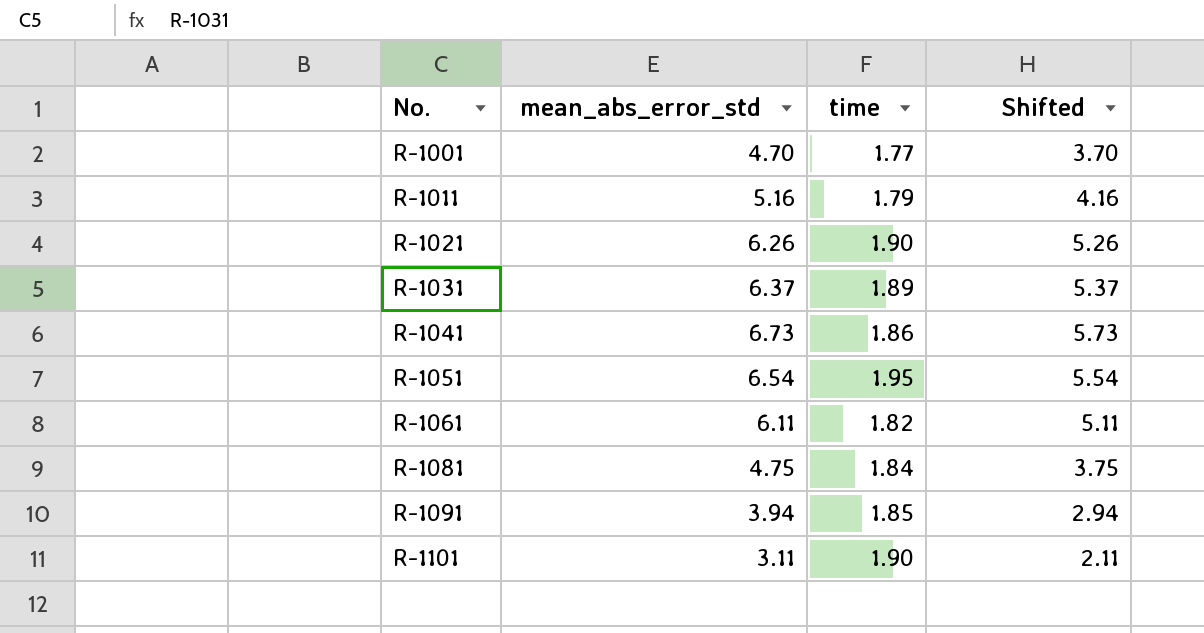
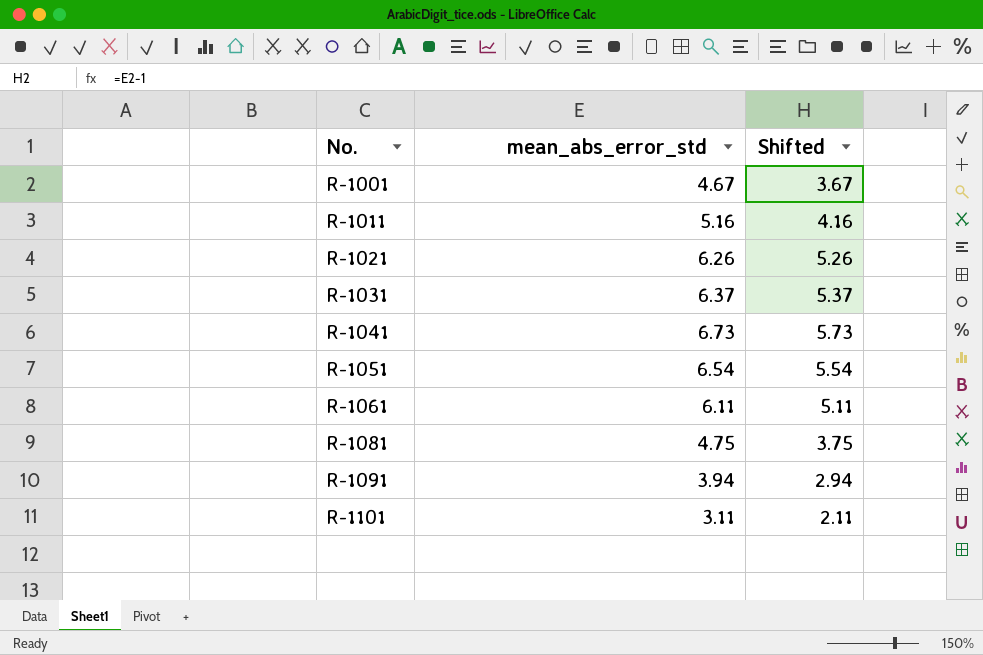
column time | position: 3 -> none
R-1001 | mean_abs_error_std: 4.70 -> 4.67
R-1001 | Shifted: 3.70 -> 3.67

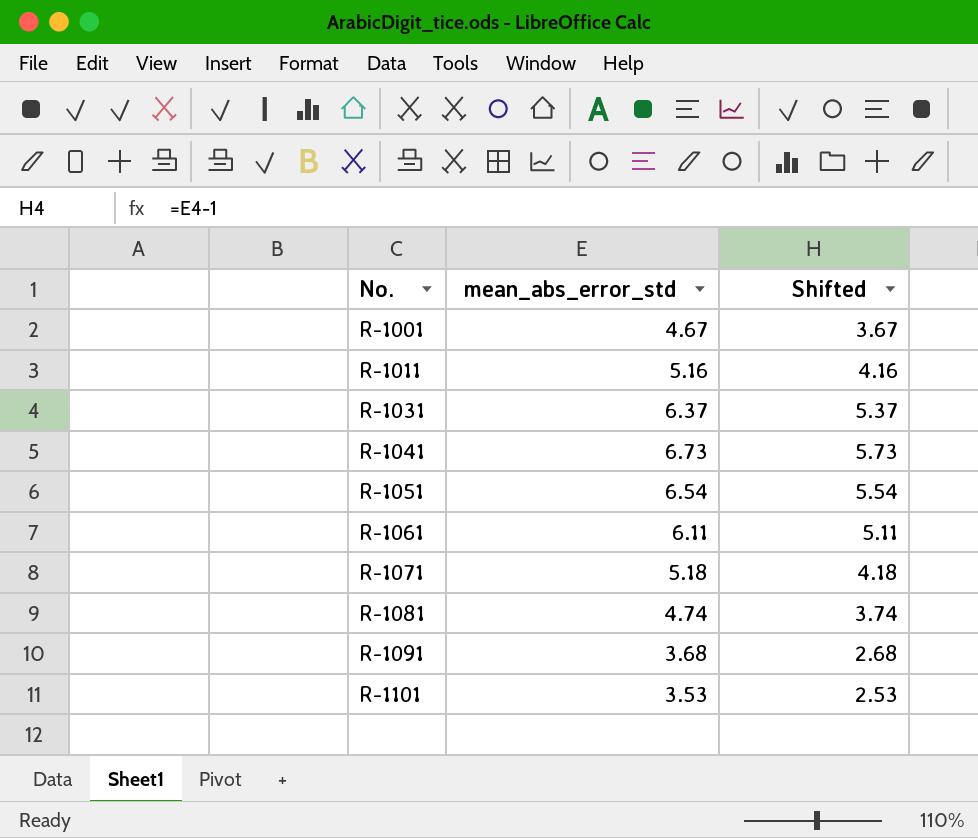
row R-1021: 6.26 | 5.26 -> none
row R-1071: none -> 5.18 | 4.18
R-1081 | mean_abs_error_std: 4.75 -> 4.74
R-1081 | Shifted: 3.75 -> 3.74
R-1091 | mean_abs_error_std: 3.94 -> 3.68
R-1091 | Shifted: 2.94 -> 2.68
R-1101 | mean_abs_error_std: 3.11 -> 3.53
R-1101 | Shifted: 2.11 -> 2.53

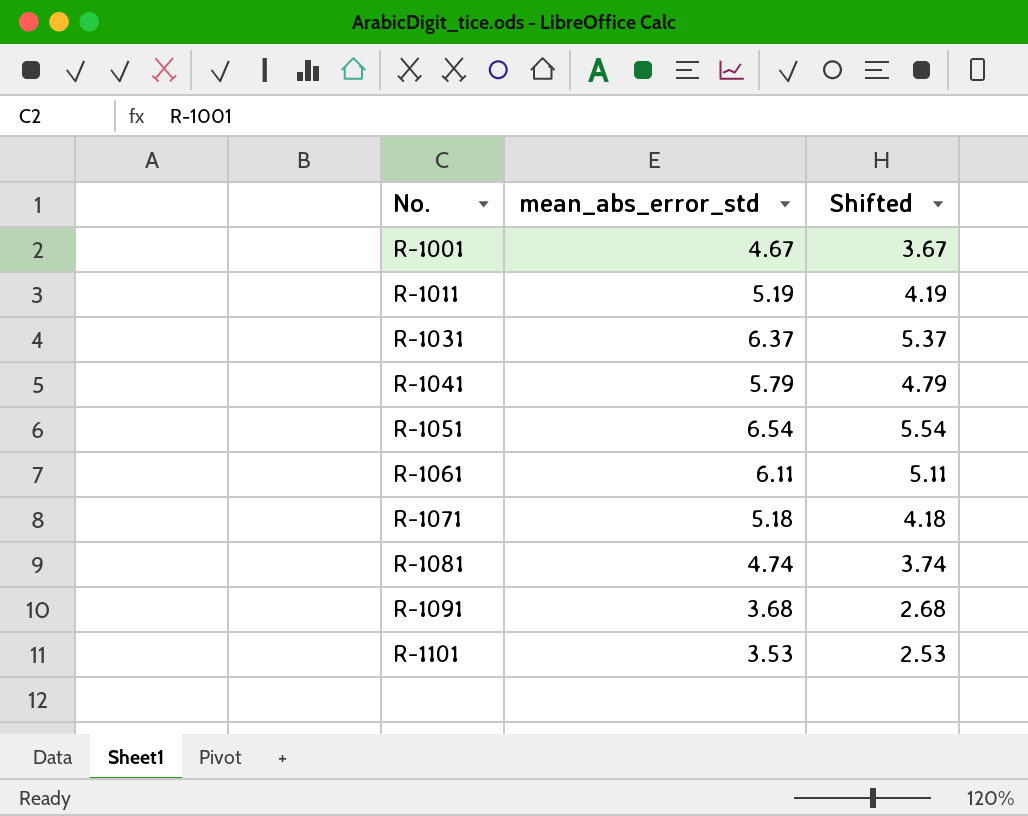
R-1011 | mean_abs_error_std: 5.16 -> 5.19
R-1011 | Shifted: 4.16 -> 4.19
R-1041 | mean_abs_error_std: 6.73 -> 5.79
R-1041 | Shifted: 5.73 -> 4.79

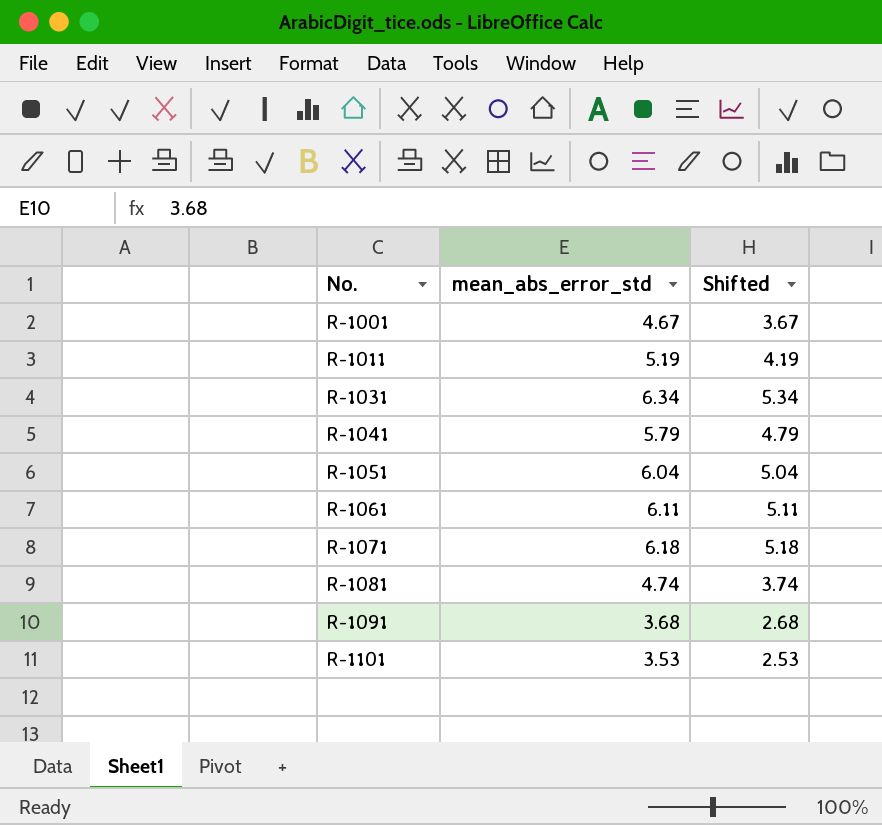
R-1031 | mean_abs_error_std: 6.37 -> 6.34
R-1031 | Shifted: 5.37 -> 5.34
R-1051 | mean_abs_error_std: 6.54 -> 6.04
R-1051 | Shifted: 5.54 -> 5.04
R-1071 | mean_abs_error_std: 5.18 -> 6.18
R-1071 | Shifted: 4.18 -> 5.18

